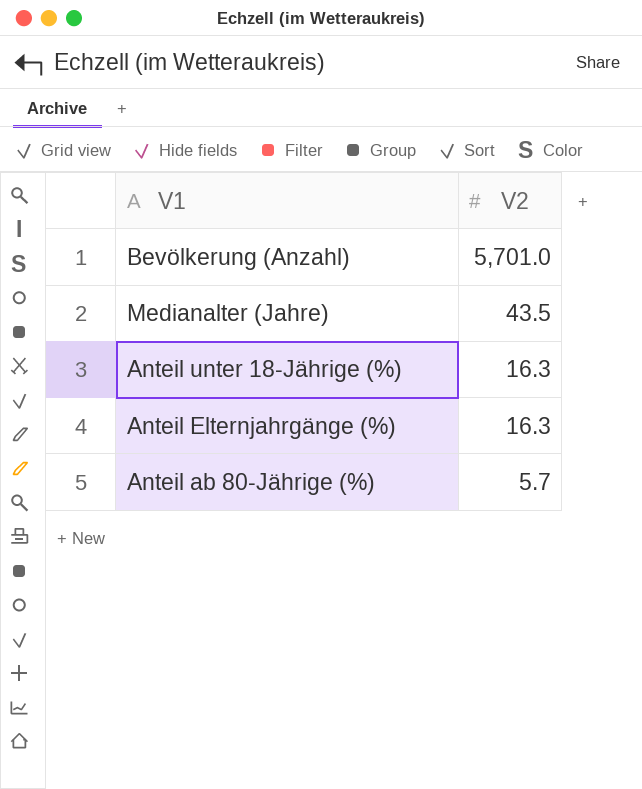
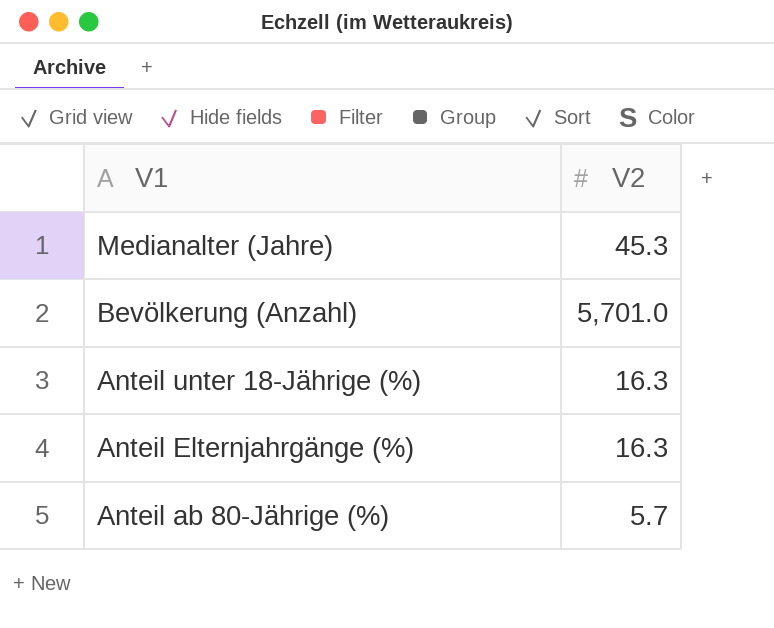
row order: V2 descending -> V1 descending
Medianalter (Jahre) | V2: 43.5 -> 45.3

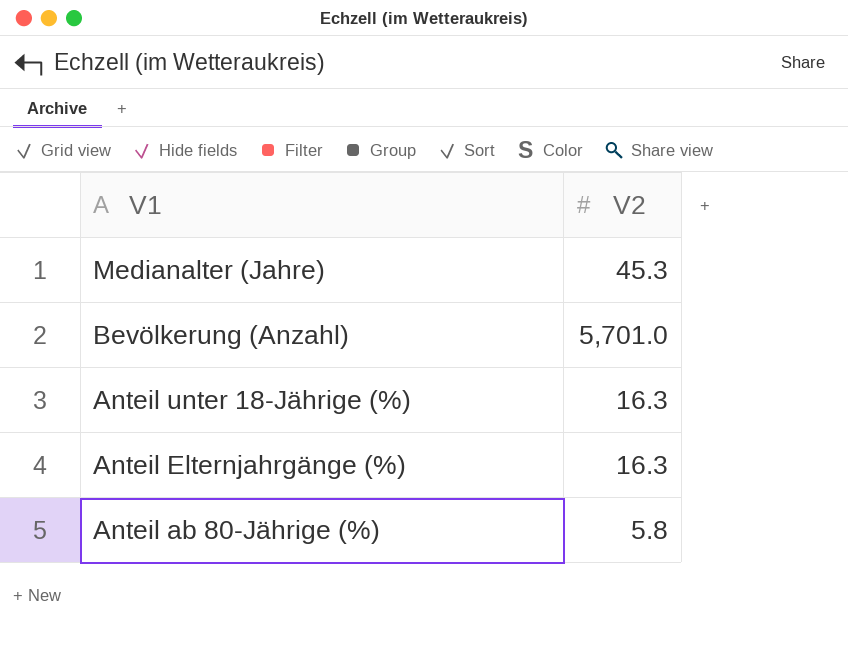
Anteil ab 80-Jährige (%) | V2: 5.7 -> 5.8

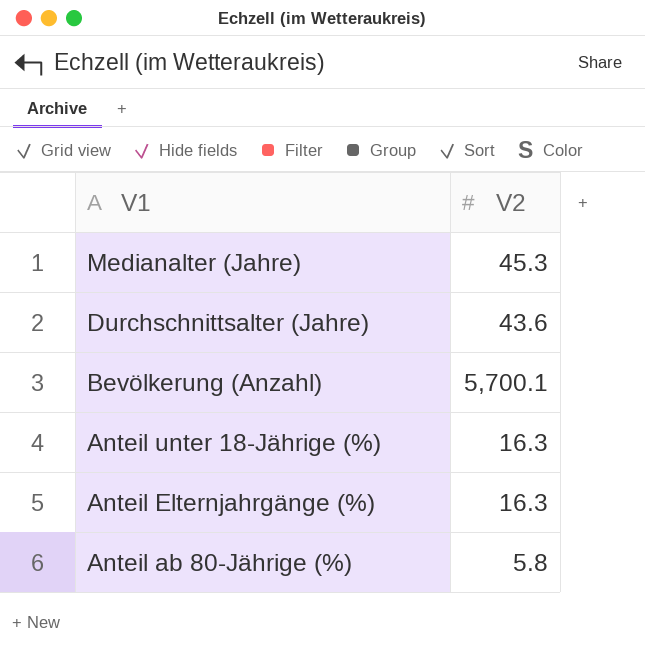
row Durchschnittsalter (Jahre): none -> 43.6
Bevölkerung (Anzahl) | V2: 5,701.0 -> 5,700.1

